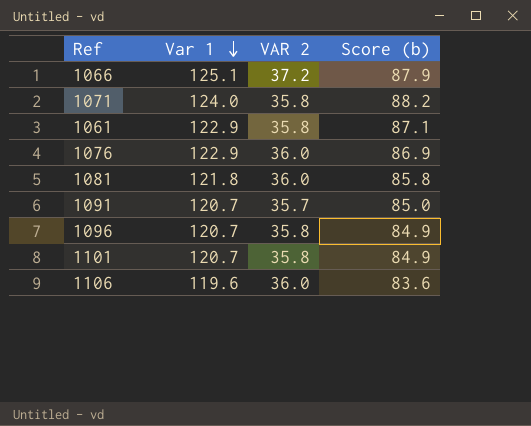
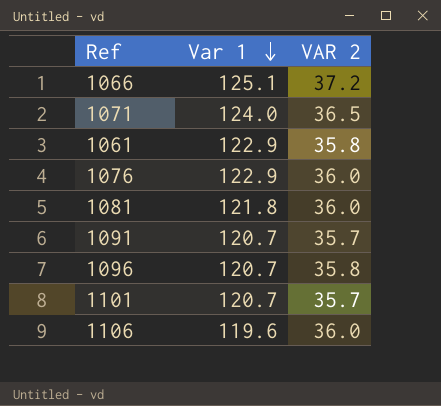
column Score (b) | formula: [Var 1] - [VAR 2] -> none
1071 | VAR 2: 35.8 -> 36.5
1101 | VAR 2: 35.8 -> 35.7

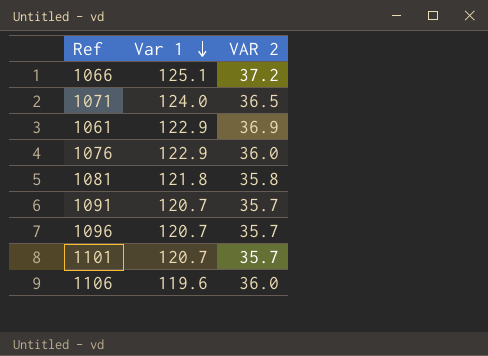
1061 | VAR 2: 35.8 -> 36.9
1081 | VAR 2: 36.0 -> 35.8
1096 | VAR 2: 35.8 -> 35.7

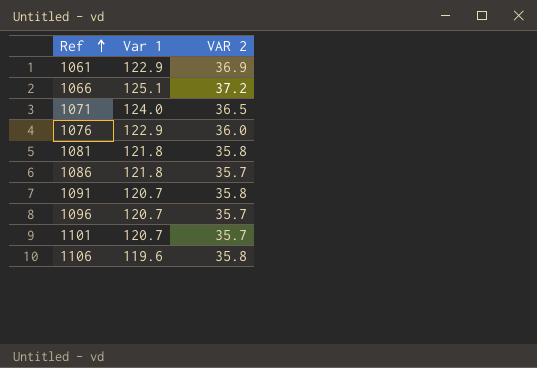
row order: Var 1 descending -> Ref ascending
row 1086: none -> 121.8 | 35.7
1091 | VAR 2: 35.7 -> 35.8
1106 | VAR 2: 36.0 -> 35.8

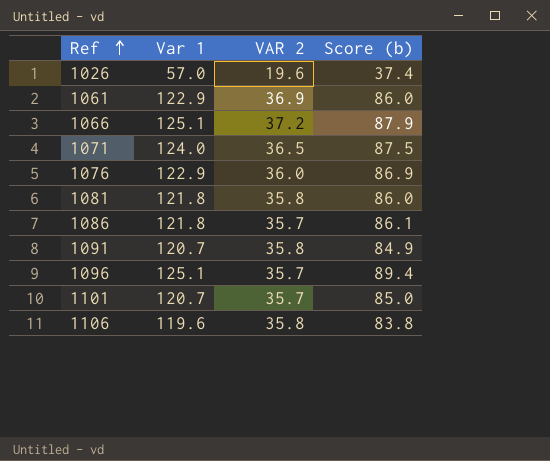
column Score (b) | formula: none -> [Var 1] - [VAR 2]
row 1026: none -> 57.0 | 19.6 | 37.4
1096 | Var 1: 120.7 -> 125.1

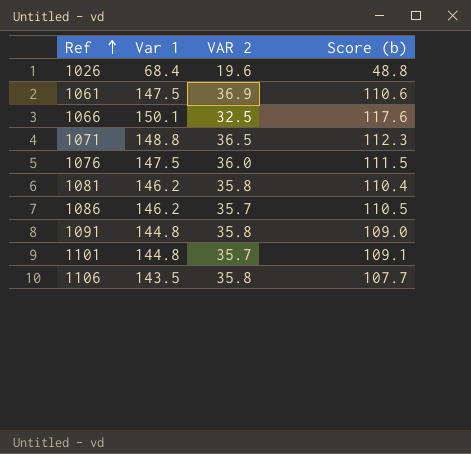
row 1096: 125.1 | 35.7 | 89.4 -> none
1026 | Var 1: 57.0 -> 68.4
1026 | Score (b): 37.4 -> 48.8
1061 | Var 1: 122.9 -> 147.5
1061 | Score (b): 86.0 -> 110.6
1066 | Var 1: 125.1 -> 150.1
1066 | VAR 2: 37.2 -> 32.5
1066 | Score (b): 87.9 -> 117.6
1071 | Var 1: 124.0 -> 148.8
1071 | Score (b): 87.5 -> 112.3
1076 | Var 1: 122.9 -> 147.5
1076 | Score (b): 86.9 -> 111.5
1081 | Var 1: 121.8 -> 146.2
1081 | Score (b): 86.0 -> 110.4
1086 | Var 1: 121.8 -> 146.2
1086 | Score (b): 86.1 -> 110.5
1091 | Var 1: 120.7 -> 144.8
1091 | Score (b): 84.9 -> 109.0
1101 | Var 1: 120.7 -> 144.8
1101 | Score (b): 85.0 -> 109.1
1106 | Var 1: 119.6 -> 143.5
1106 | Score (b): 83.8 -> 107.7

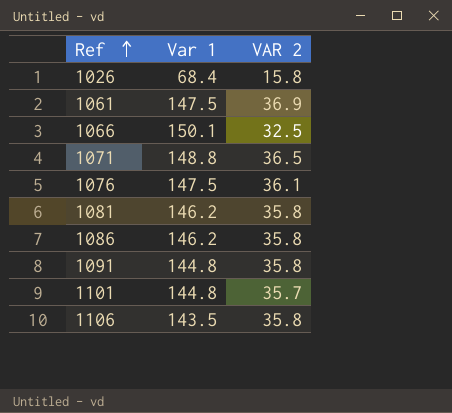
column Score (b) | formula: [Var 1] - [VAR 2] -> none
1026 | VAR 2: 19.6 -> 15.8
1076 | VAR 2: 36.0 -> 36.1
1086 | VAR 2: 35.7 -> 35.8

